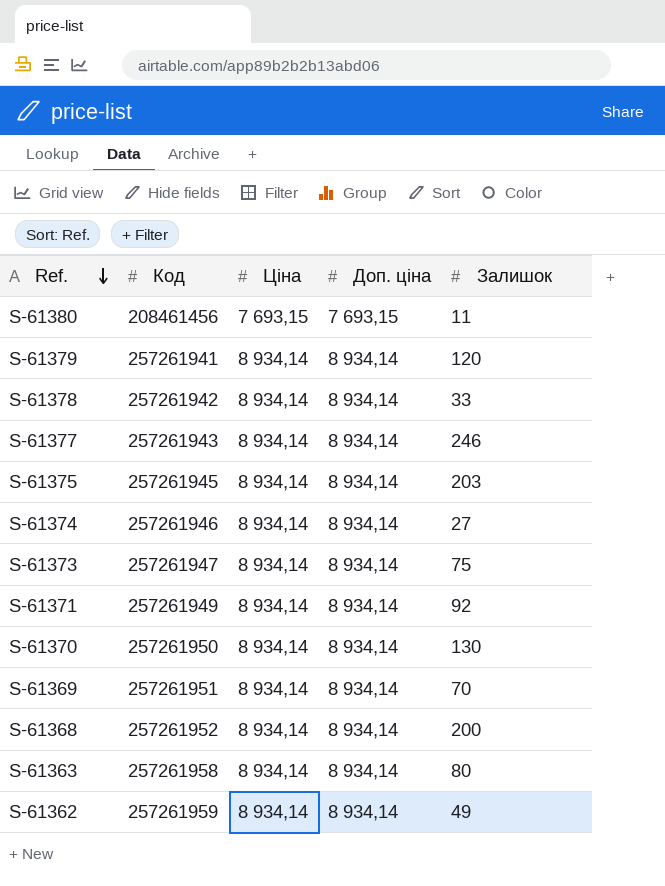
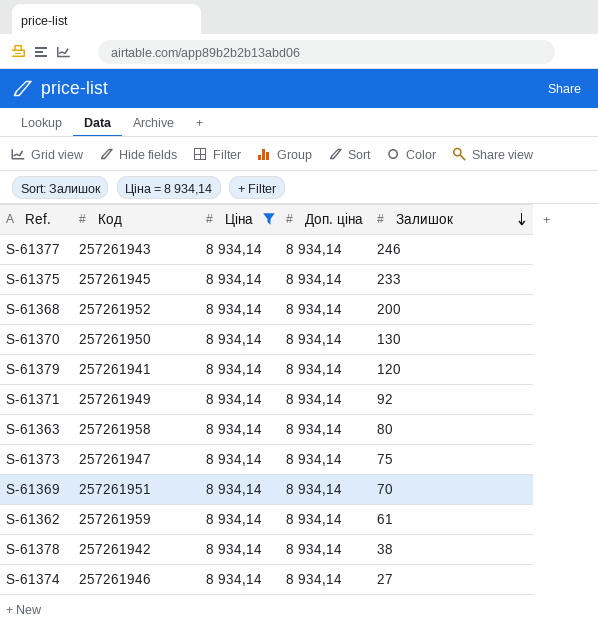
filter: none -> Ціна = 8 934,14
row order: Ref. descending -> Залишок descending
S-61375 | Залишок: 203 -> 233
S-61362 | Залишок: 49 -> 61
S-61378 | Залишок: 33 -> 38

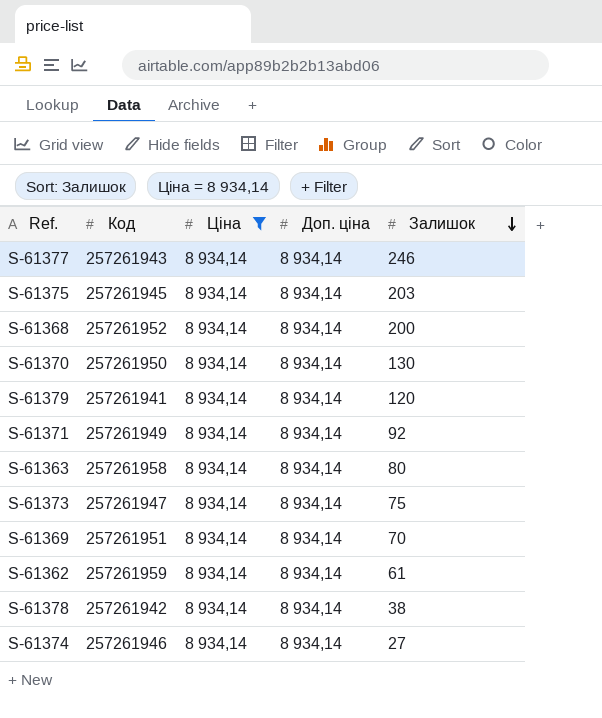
S-61375 | Залишок: 233 -> 203

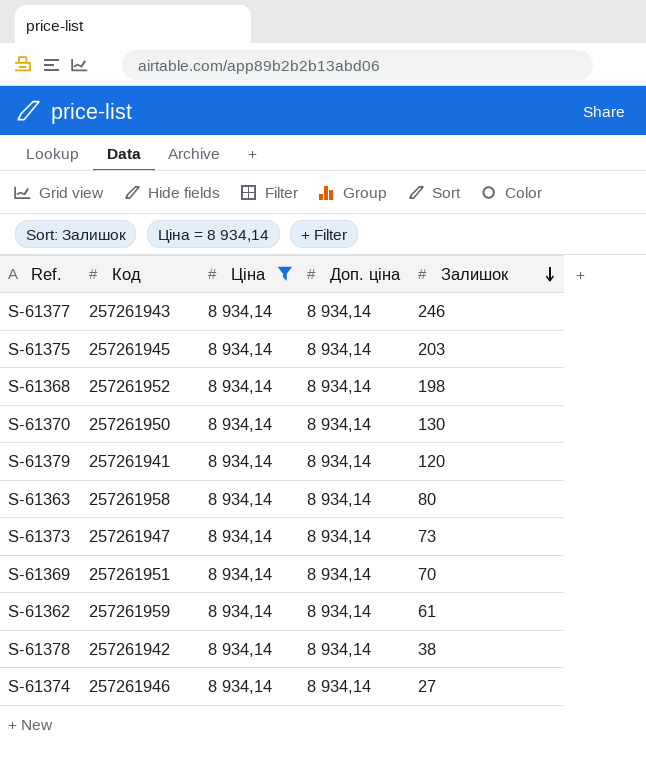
row S-61371: 257261949 | 8 934,14 | 8 934,14 | 92 -> none
S-61368 | Залишок: 200 -> 198
S-61373 | Залишок: 75 -> 73

